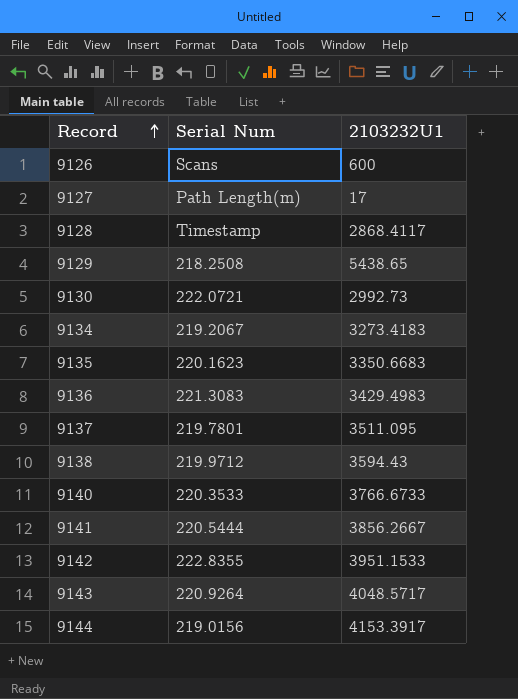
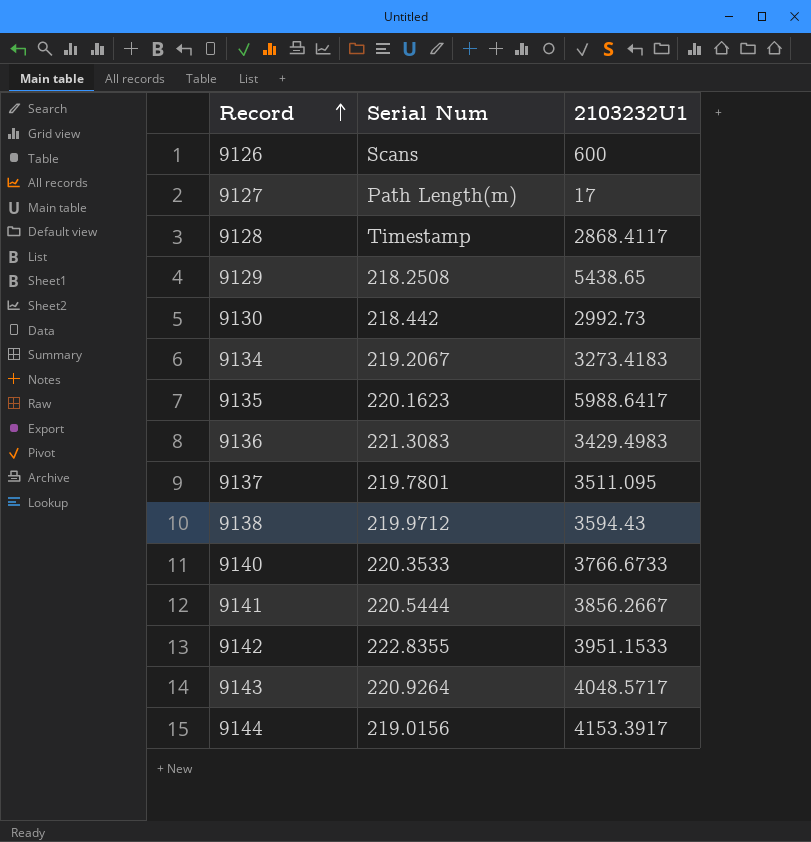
9130 | Serial Num: 222.0721 -> 218.442
9135 | 2103232U1: 3350.6683 -> 5988.6417

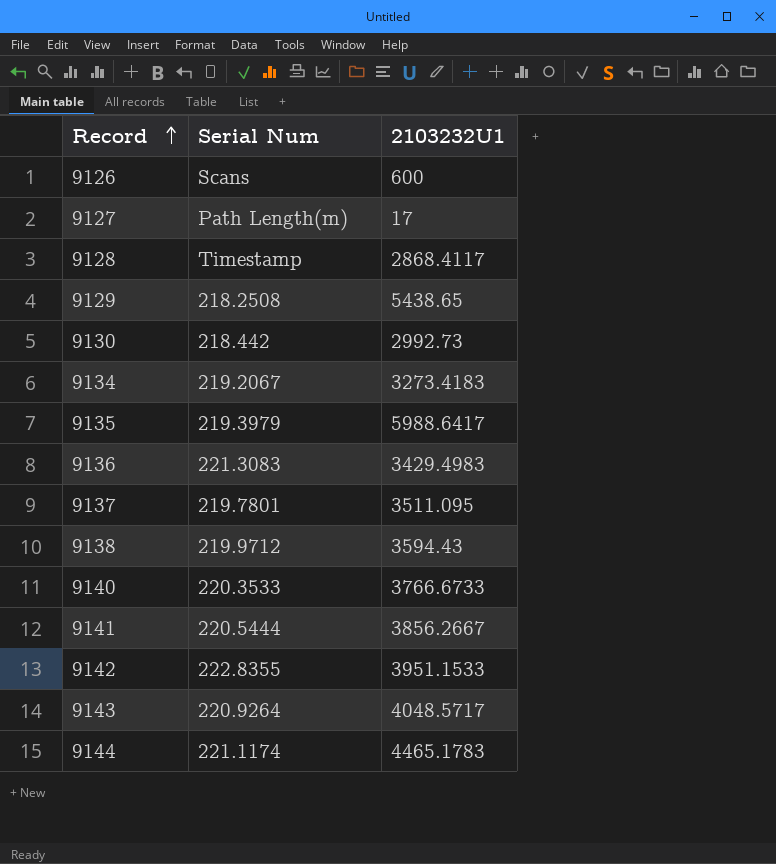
9135 | Serial Num: 220.1623 -> 219.3979
9144 | Serial Num: 219.0156 -> 221.1174
9144 | 2103232U1: 4153.3917 -> 4465.1783

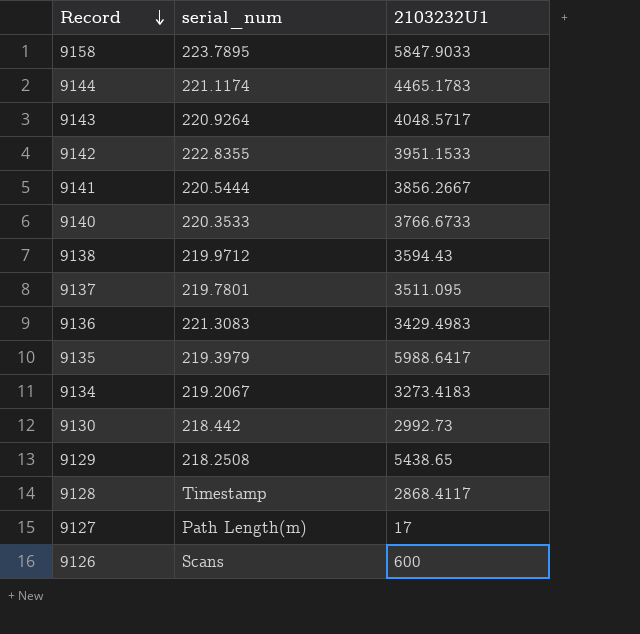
row order: Record ascending -> Record descending
column name: Serial Num -> serial_num
row 9158: none -> 223.7895 | 5847.9033

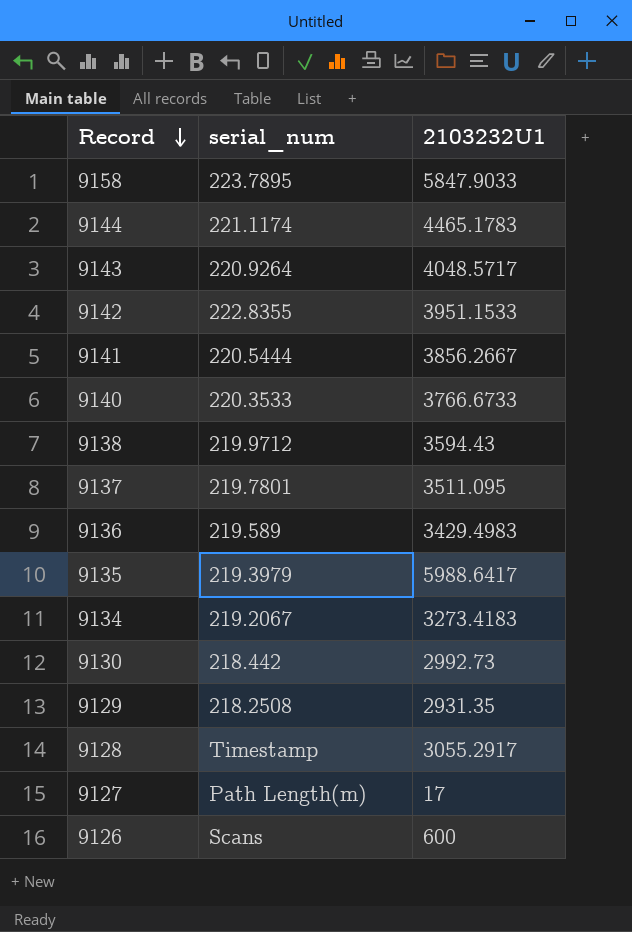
9136 | serial_num: 221.3083 -> 219.589
9129 | 2103232U1: 5438.65 -> 2931.35
9128 | 2103232U1: 2868.4117 -> 3055.2917

